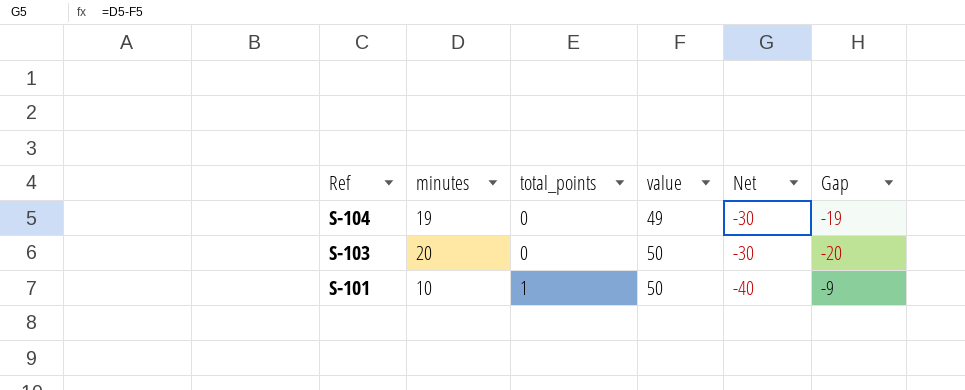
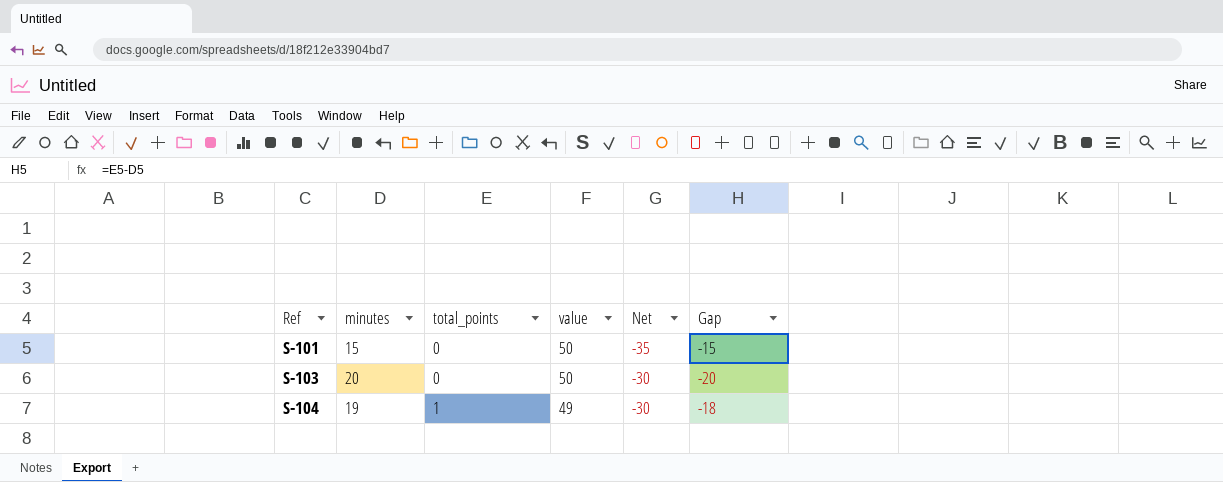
row order: Ref descending -> Ref ascending
S-101 | minutes: 10 -> 15
S-101 | total_points: 1 -> 0
S-101 | Net: -40 -> -35
S-101 | Gap: -9 -> -15
S-104 | total_points: 0 -> 1
S-104 | Gap: -19 -> -18

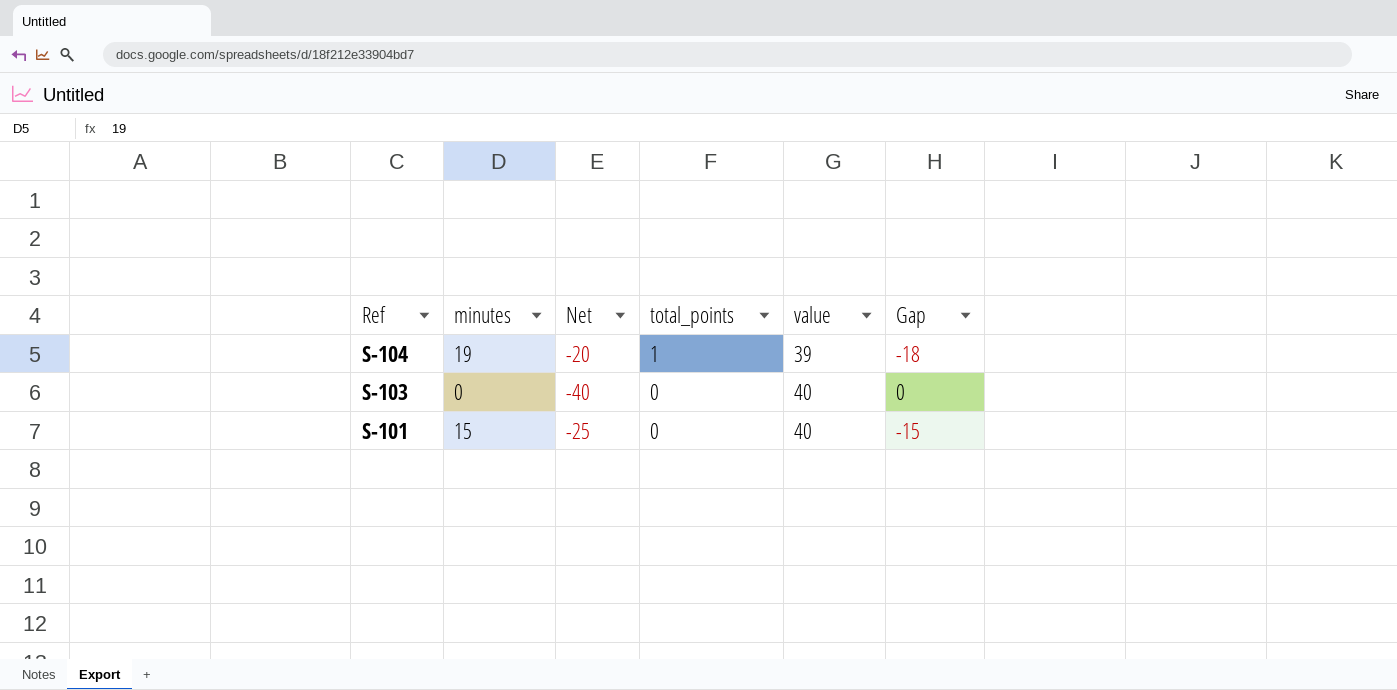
row order: Ref ascending -> Ref descending
column Net | position: 5 -> 3
S-104 | Net: -30 -> -20
S-104 | value: 49 -> 39
S-103 | minutes: 20 -> 0
S-103 | Net: -30 -> -40
S-103 | value: 50 -> 40
S-103 | Gap: -20 -> 0
S-101 | Net: -35 -> -25
S-101 | value: 50 -> 40

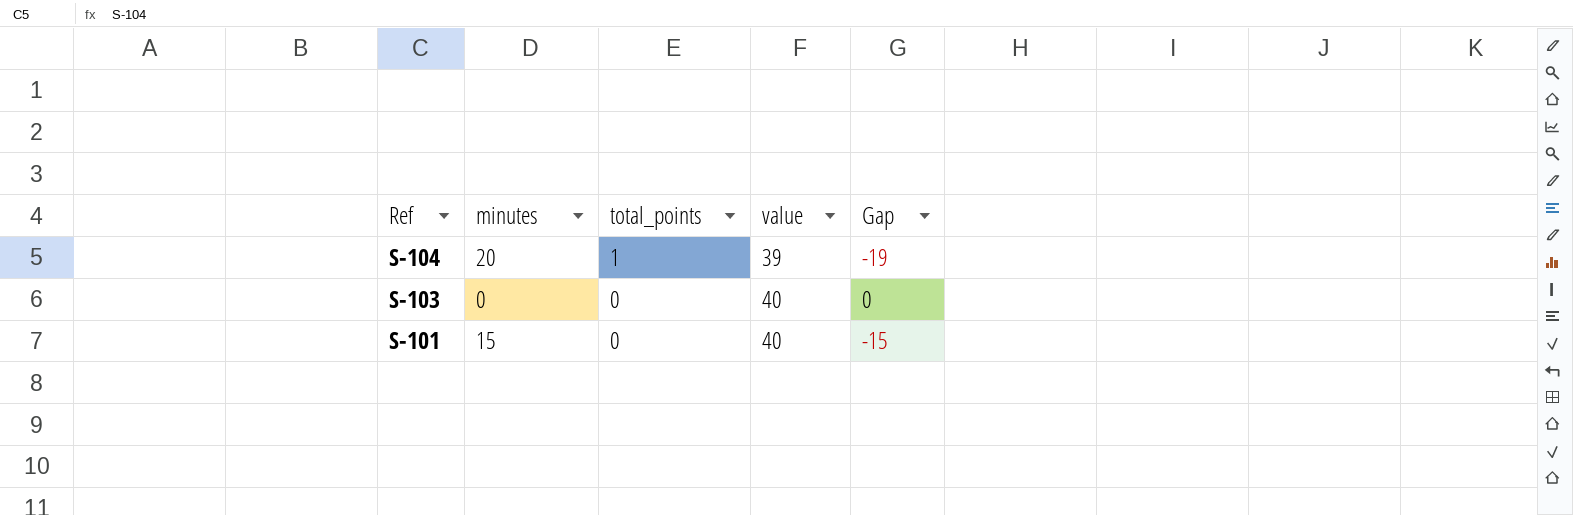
column Net | formula: [minutes] - [value] -> none
S-104 | minutes: 19 -> 20
S-104 | Gap: -18 -> -19

